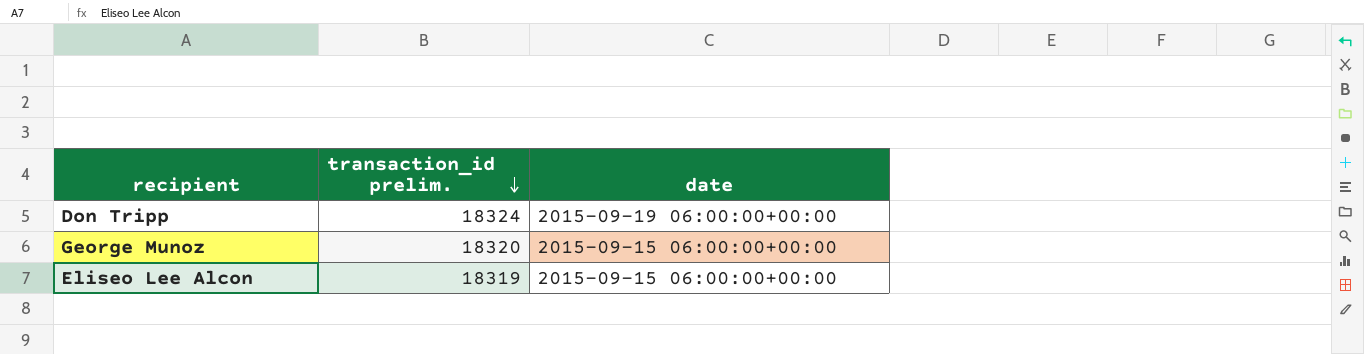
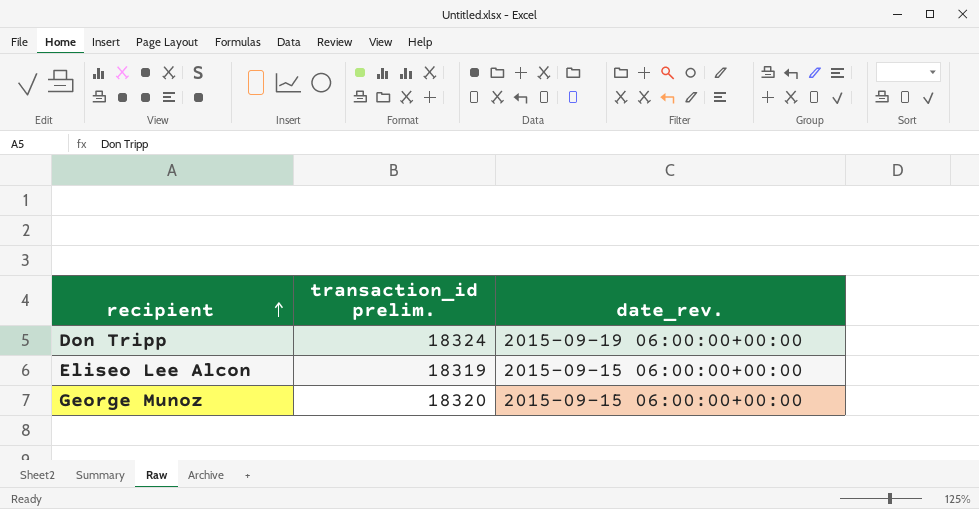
row order: transaction_id prelim. descending -> recipient ascending
column name: date -> date_rev.

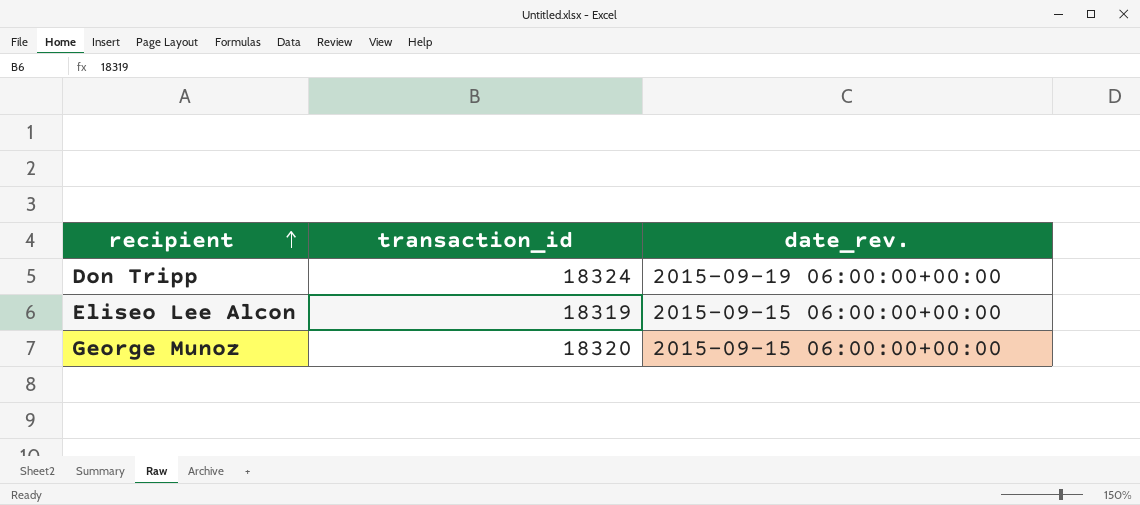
column name: transaction_id prelim. -> transaction_id

